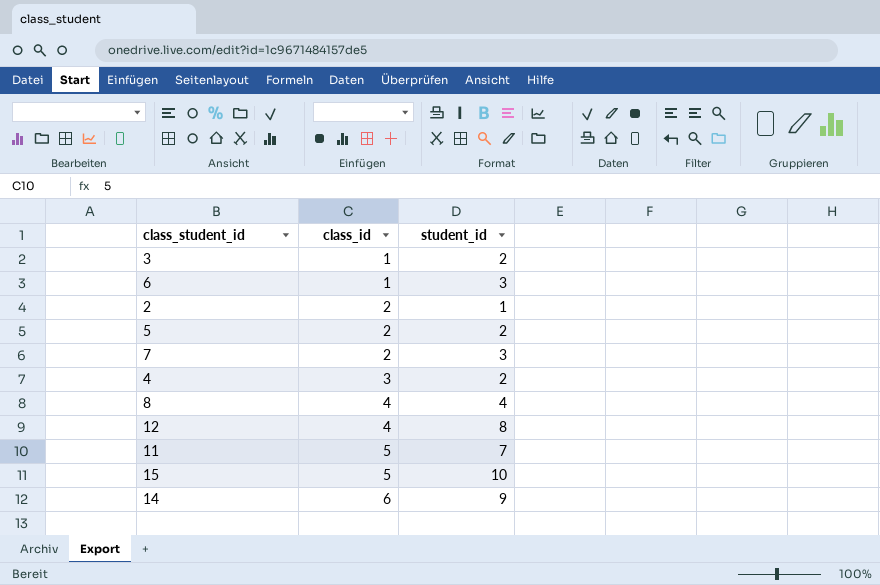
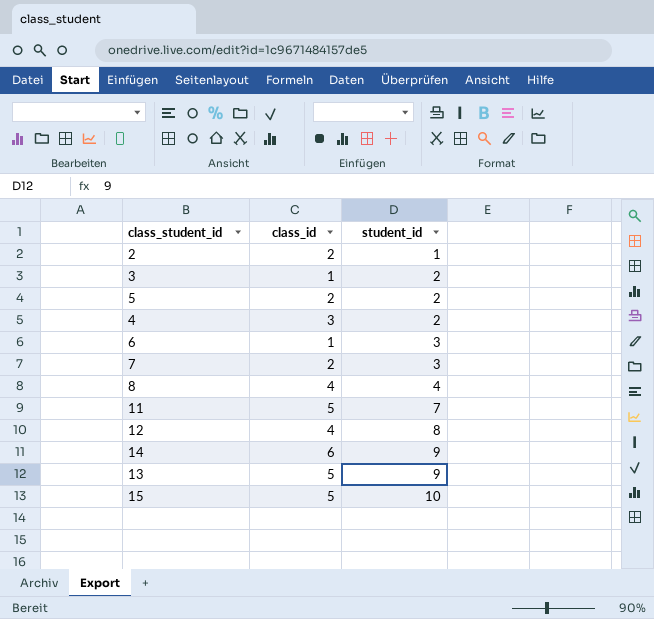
row order: class_id ascending -> student_id ascending
row 13: none -> 5 | 9

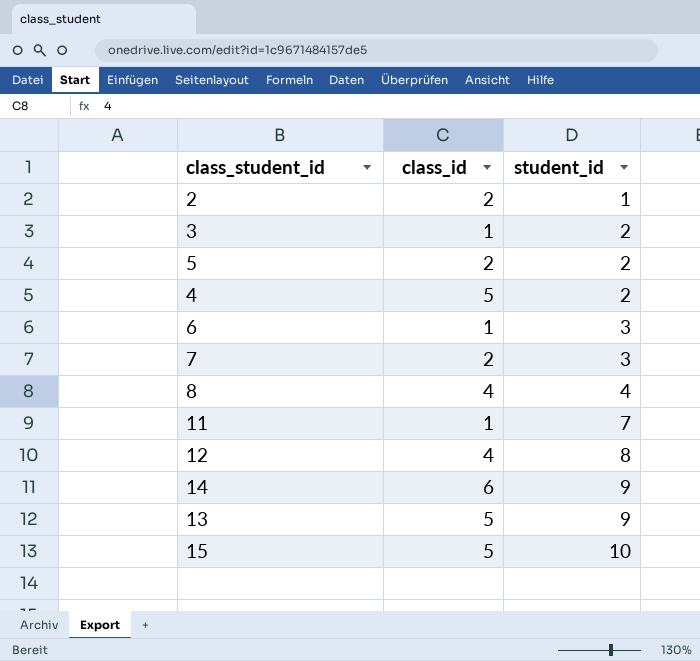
4 | class_id: 3 -> 5
11 | class_id: 5 -> 1

